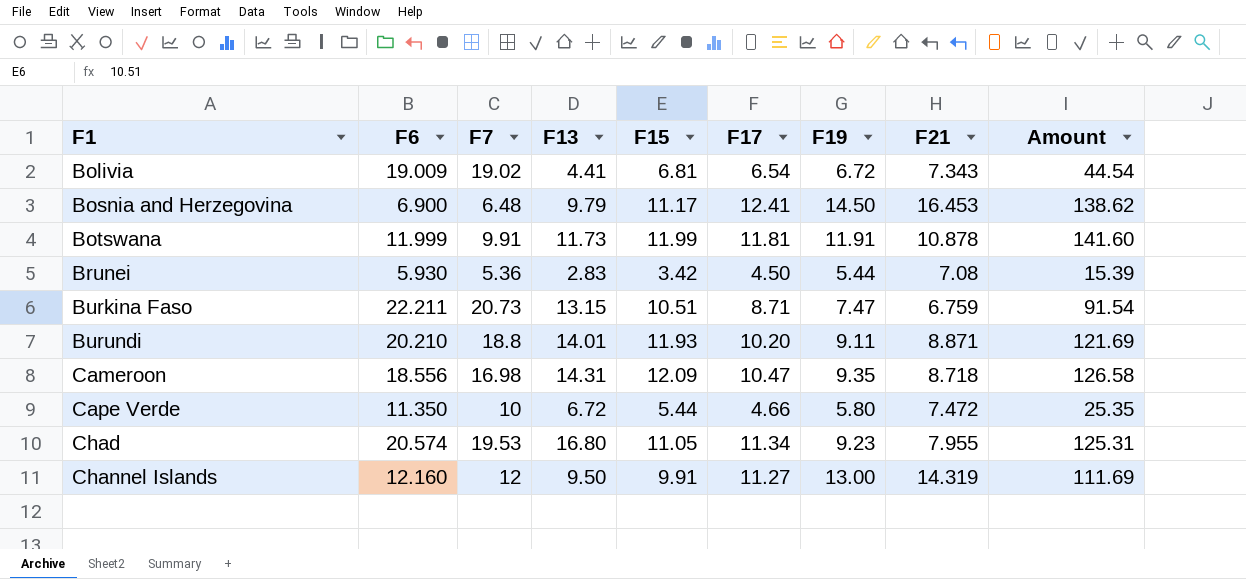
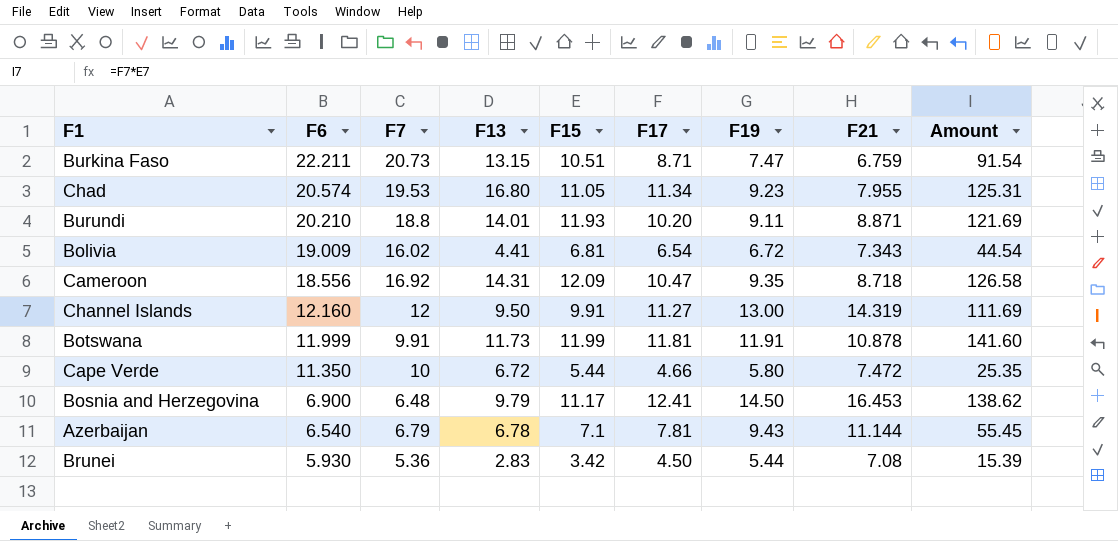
row order: F1 ascending -> F6 descending
Bolivia | F7: 19.02 -> 16.02
Cameroon | F7: 16.98 -> 16.92
row Azerbaijan: none -> 6.540 | 6.79 | 6.78 | 7.1 | 7.81 | 9.43 | 11.144 | 55.45

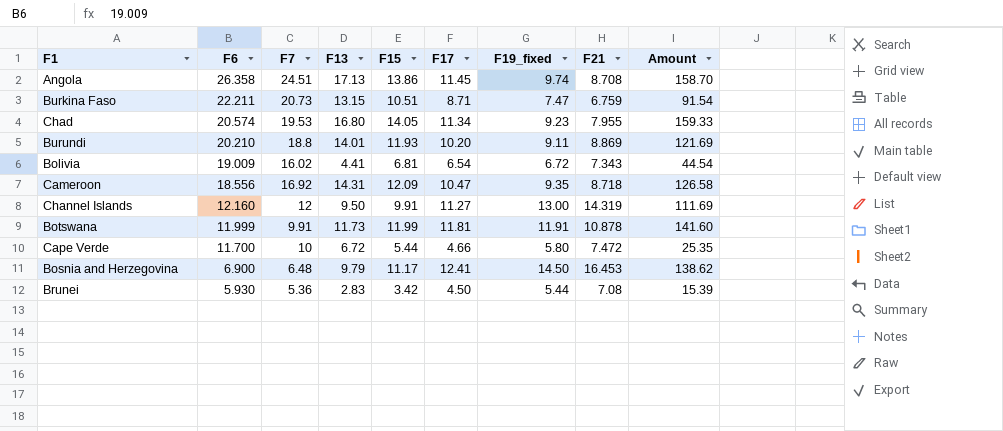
column name: F19 -> F19_fixed
row Azerbaijan: 6.540 | 6.79 | 6.78 | 7.1 | 7.81 | 9.43 | 11.144 | 55.45 -> none
row Angola: none -> 26.358 | 24.51 | 17.13 | 13.86 | 11.45 | 9.74 | 8.708 | 158.70
Chad | F15: 11.05 -> 14.05
Chad | Amount: 125.31 -> 159.33
Burundi | F21: 8.871 -> 8.869
Cape Verde | F6: 11.350 -> 11.700

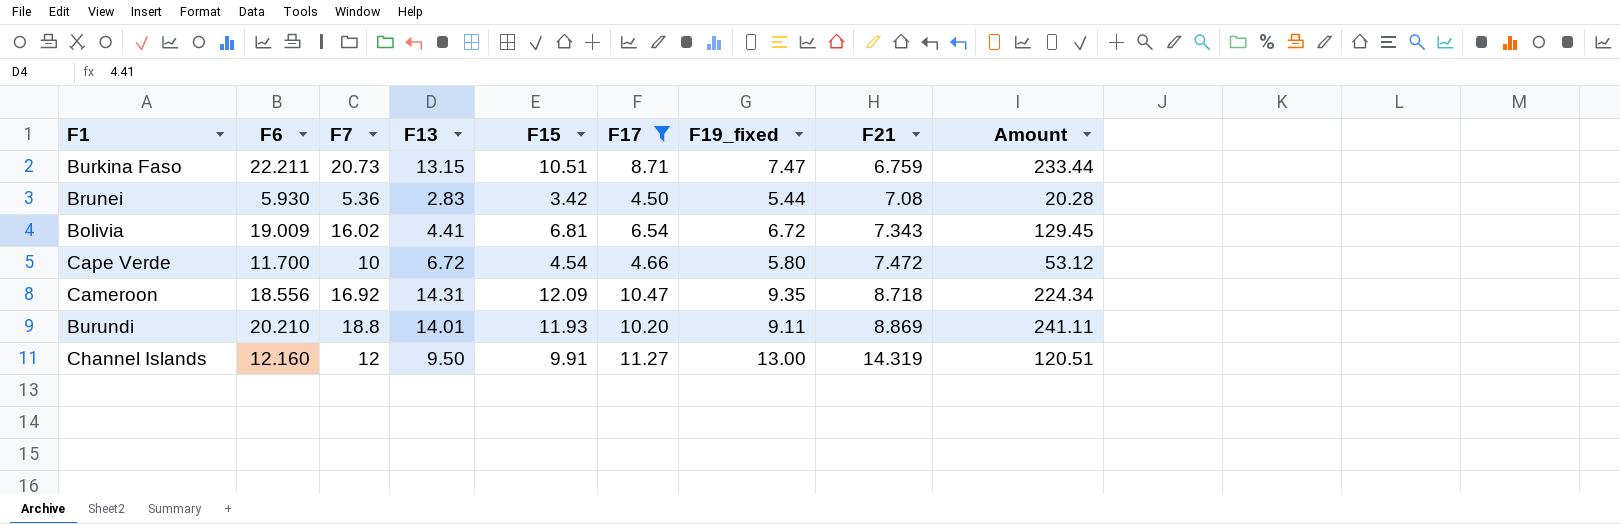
filter: none -> F17 <= 11.27
row order: F6 descending -> F21 ascending
column Amount | formula: [F15] * [F17] -> [F6] * [F15]
Cape Verde | F15: 5.44 -> 4.54

